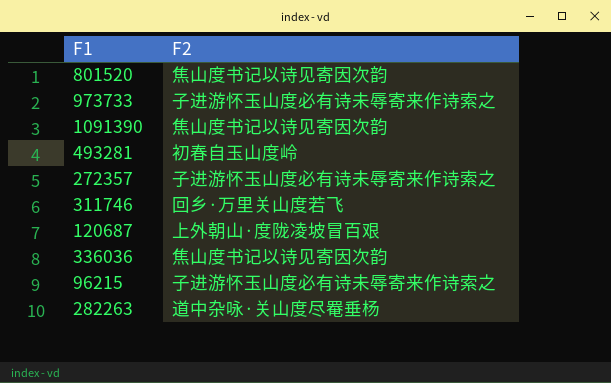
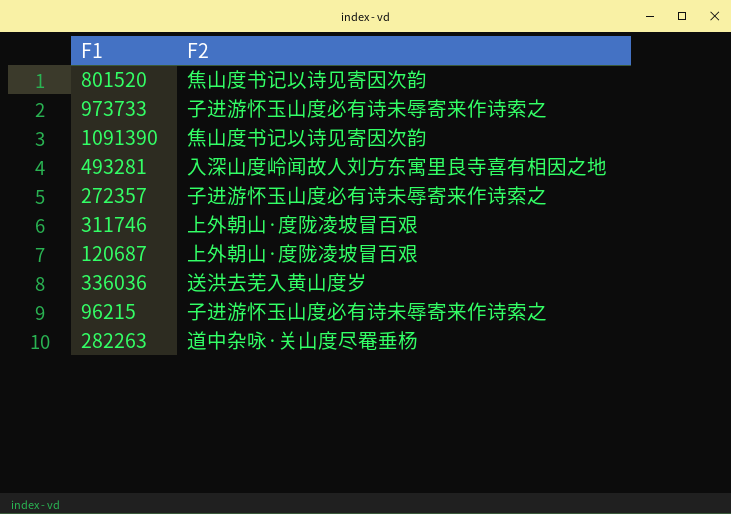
493281 | F2: 初春自玉山度岭 -> 入深山度岭闻故人刘方东寓里良寺喜有相因之地
311746 | F2: 回乡·万里关山度若飞 -> 上外朝山·度陇凌坡冒百艰
336036 | F2: 焦山度书记以诗见寄因次韵 -> 送洪去芜入黄山度岁

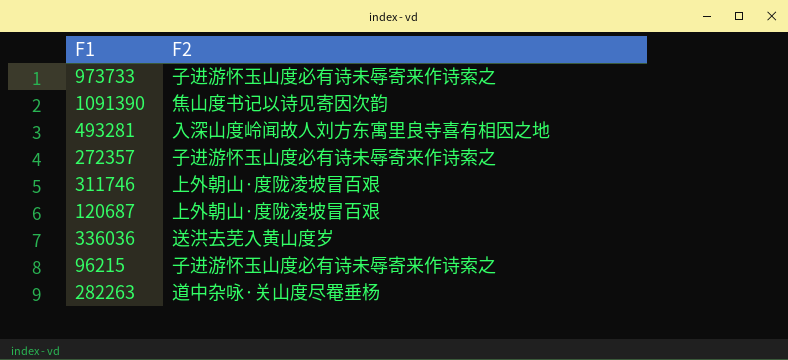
row 801520: 焦山度书记以诗见寄因次韵 -> none

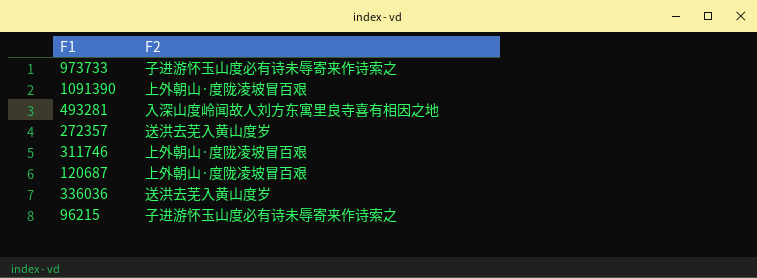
row 282263: 道中杂咏·关山度尽罨垂杨 -> none
1091390 | F2: 焦山度书记以诗见寄因次韵 -> 上外朝山·度陇凌坡冒百艰
272357 | F2: 子进游怀玉山度必有诗未辱寄来作诗索之 -> 送洪去芜入黄山度岁

